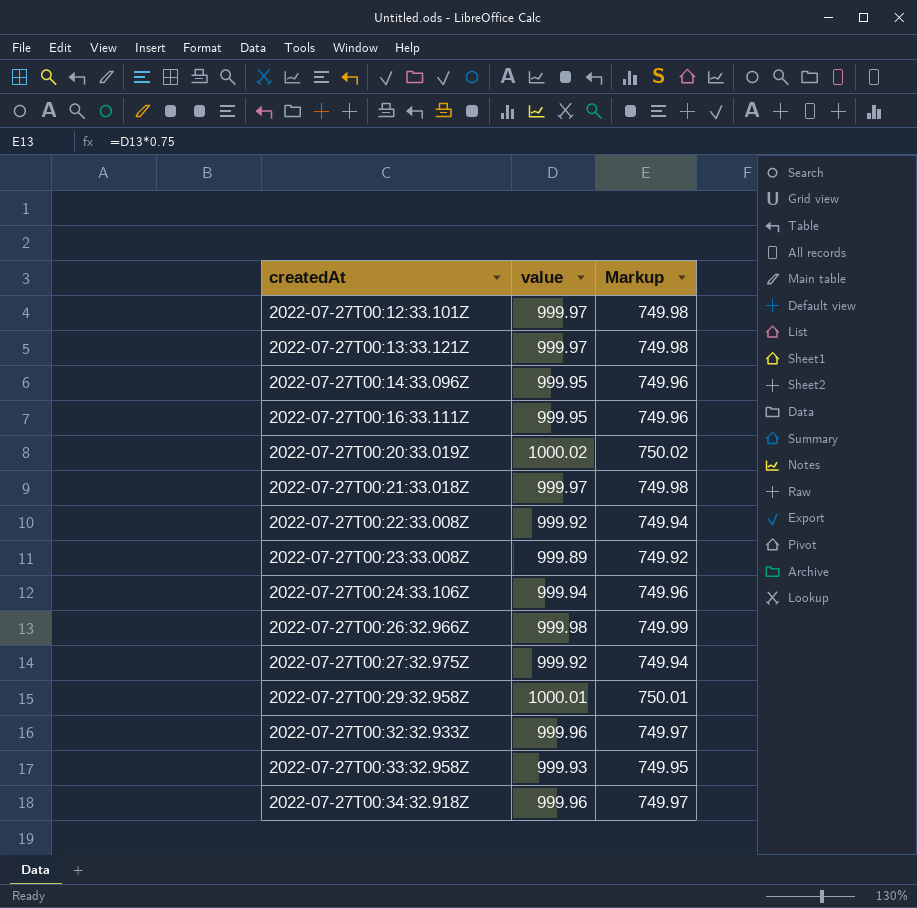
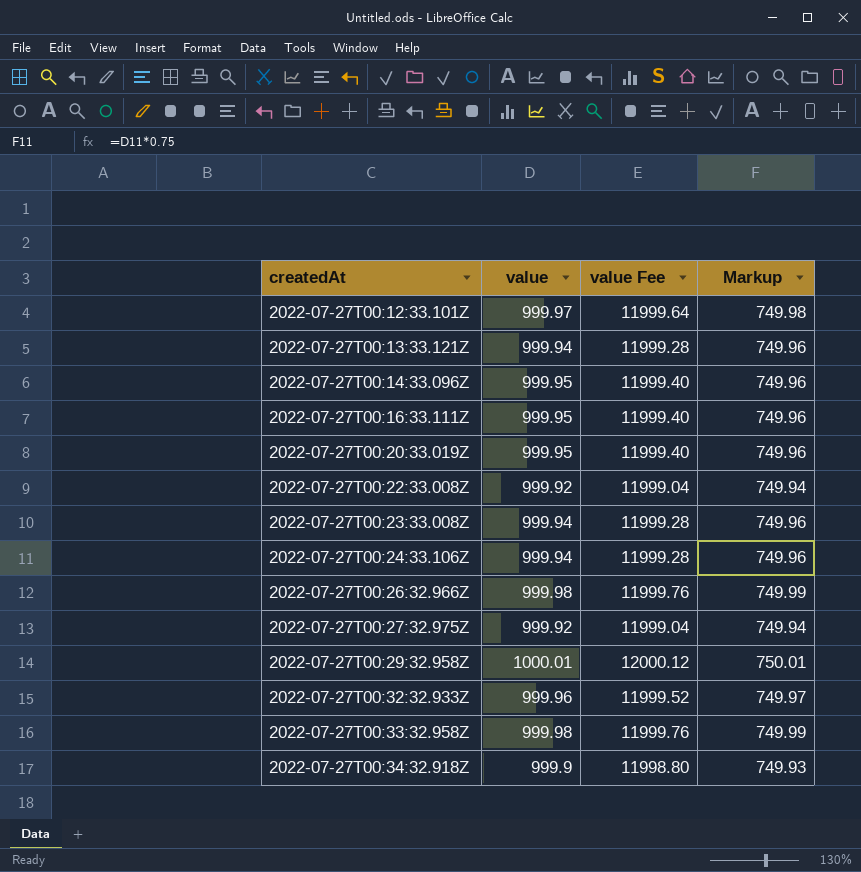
column value Fee | formula: none -> [value] * 12
row 2022-07-27T00:21:33.018Z: 999.97 | 749.98 -> none
2022-07-27T00:13:33.121Z | value: 999.97 -> 999.94
2022-07-27T00:13:33.121Z | Markup: 749.98 -> 749.96
2022-07-27T00:20:33.019Z | value: 1000.02 -> 999.95
2022-07-27T00:20:33.019Z | Markup: 750.02 -> 749.96
2022-07-27T00:23:33.008Z | value: 999.89 -> 999.94
2022-07-27T00:23:33.008Z | Markup: 749.92 -> 749.96
2022-07-27T00:33:32.958Z | value: 999.93 -> 999.98
2022-07-27T00:33:32.958Z | Markup: 749.95 -> 749.99
2022-07-27T00:34:32.918Z | value: 999.96 -> 999.9
2022-07-27T00:34:32.918Z | Markup: 749.97 -> 749.93

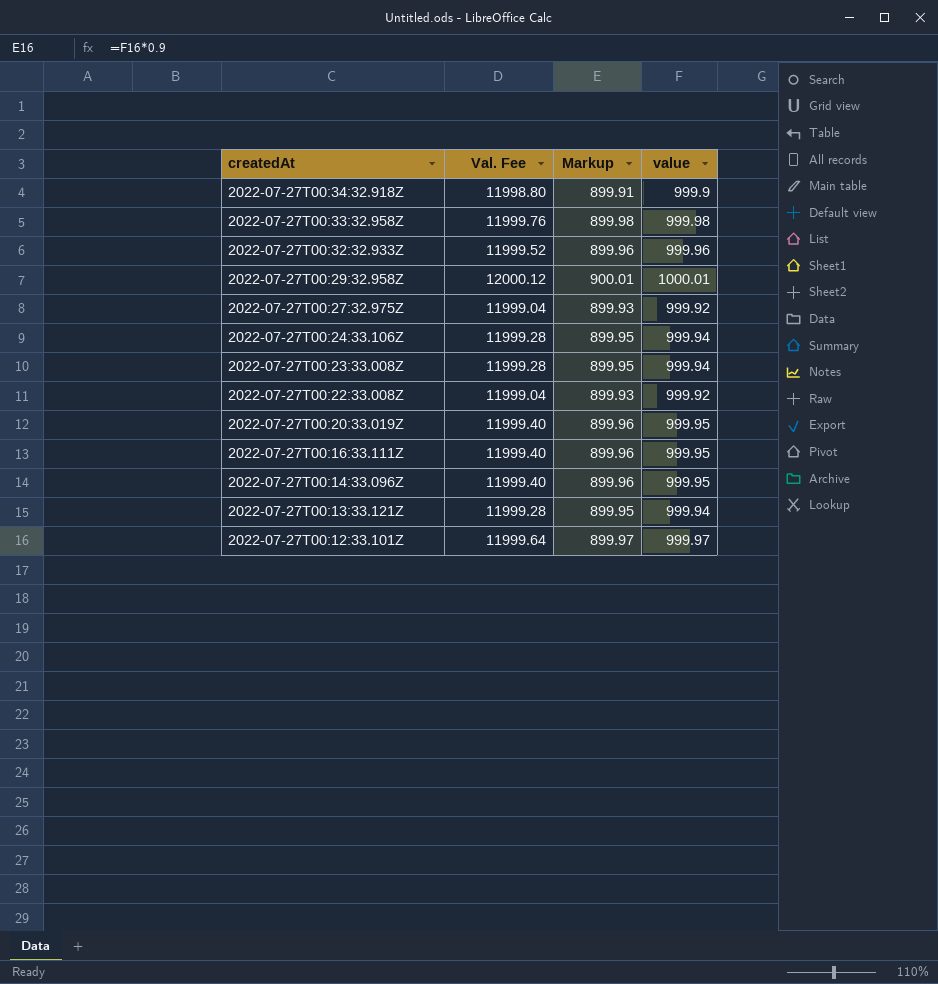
row order: createdAt ascending -> createdAt descending
column name: value Fee -> Val. Fee
column Markup | formula: [value] * 0.75 -> [value] * 0.9
column value | position: 2 -> 4
row 2022-07-27T00:26:32.966Z: 999.98 | 11999.76 | 749.99 -> none

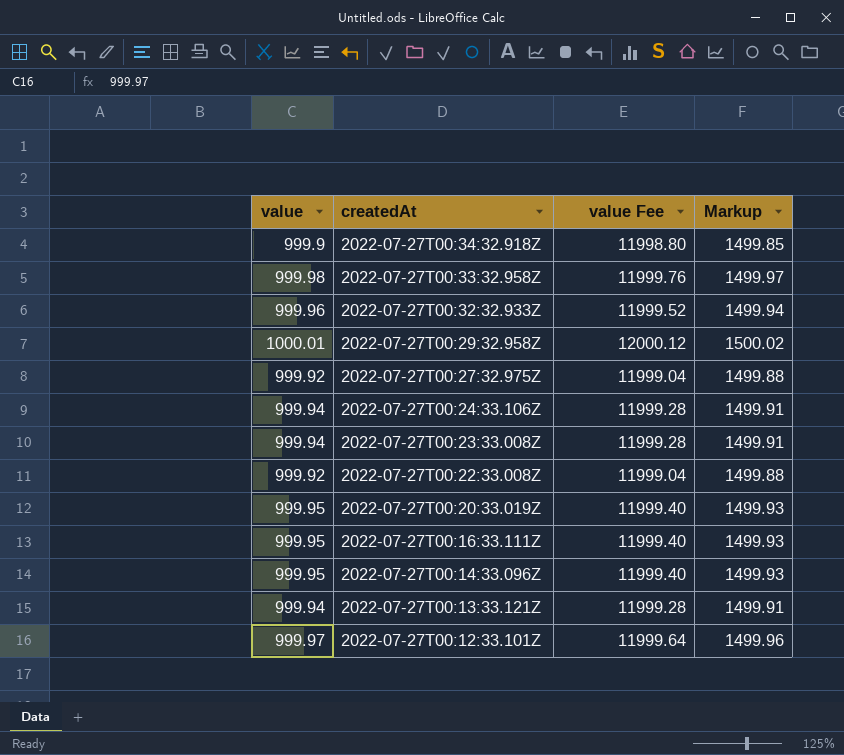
column value | position: 4 -> 1
column name: Val. Fee -> value Fee
column Markup | formula: [value] * 0.9 -> [value] * 1.5

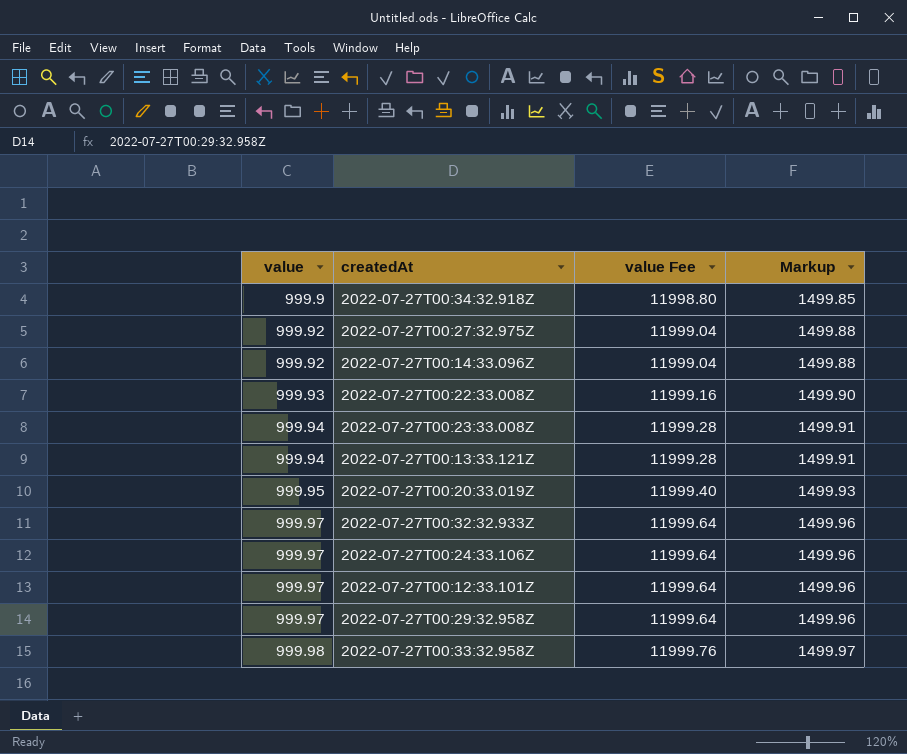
row order: createdAt descending -> value ascending
row 2022-07-27T00:16:33.111Z: 999.95 | 11999.40 | 1499.93 -> none
2022-07-27T00:14:33.096Z | value: 999.95 -> 999.92
2022-07-27T00:14:33.096Z | value Fee: 11999.40 -> 11999.04
2022-07-27T00:14:33.096Z | Markup: 1499.93 -> 1499.88
2022-07-27T00:22:33.008Z | value: 999.92 -> 999.93
2022-07-27T00:22:33.008Z | value Fee: 11999.04 -> 11999.16
2022-07-27T00:22:33.008Z | Markup: 1499.88 -> 1499.90
2022-07-27T00:32:32.933Z | value: 999.96 -> 999.97
2022-07-27T00:32:32.933Z | value Fee: 11999.52 -> 11999.64
2022-07-27T00:32:32.933Z | Markup: 1499.94 -> 1499.96
2022-07-27T00:24:33.106Z | value: 999.94 -> 999.97
2022-07-27T00:24:33.106Z | value Fee: 11999.28 -> 11999.64
2022-07-27T00:24:33.106Z | Markup: 1499.91 -> 1499.96
2022-07-27T00:29:32.958Z | value: 1000.01 -> 999.97
2022-07-27T00:29:32.958Z | value Fee: 12000.12 -> 11999.64
2022-07-27T00:29:32.958Z | Markup: 1500.02 -> 1499.96

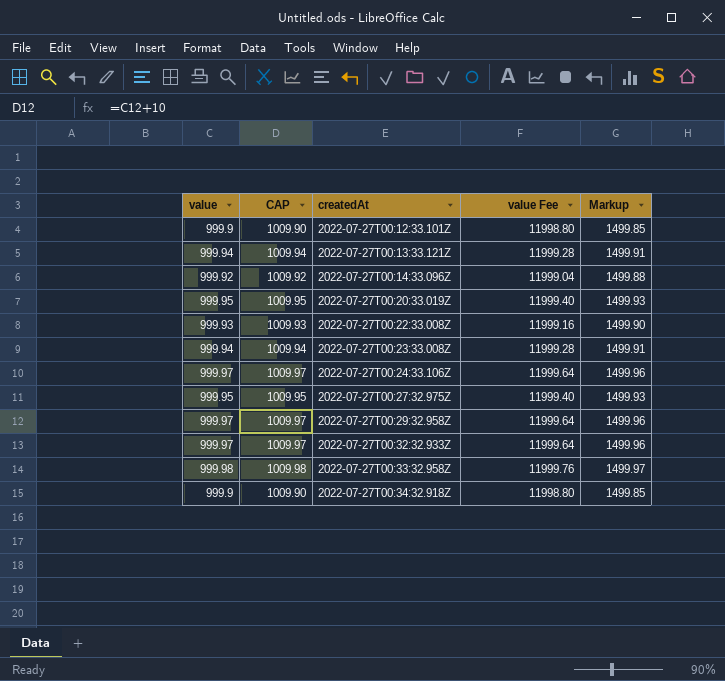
row order: value ascending -> createdAt ascending
column CAP | formula: none -> [value] + 10
2022-07-27T00:12:33.101Z | value: 999.97 -> 999.9
2022-07-27T00:12:33.101Z | value Fee: 11999.64 -> 11998.80
2022-07-27T00:12:33.101Z | Markup: 1499.96 -> 1499.85
2022-07-27T00:27:32.975Z | value: 999.92 -> 999.95
2022-07-27T00:27:32.975Z | value Fee: 11999.04 -> 11999.40
2022-07-27T00:27:32.975Z | Markup: 1499.88 -> 1499.93

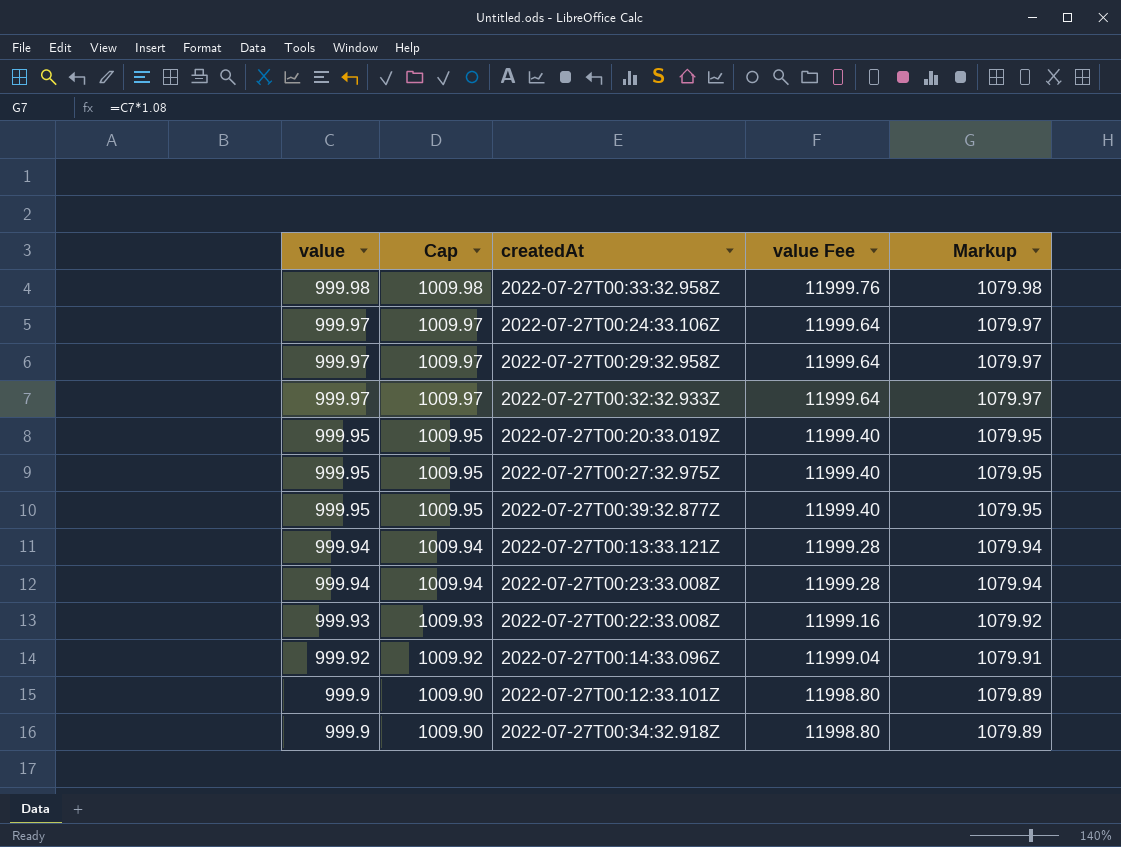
row order: createdAt ascending -> value descending
column name: CAP -> Cap
column Markup | formula: [value] * 1.5 -> [value] * 1.08
row 2022-07-27T00:39:32.877Z: none -> 999.95 | 1009.95 | 11999.40 | 1079.95

